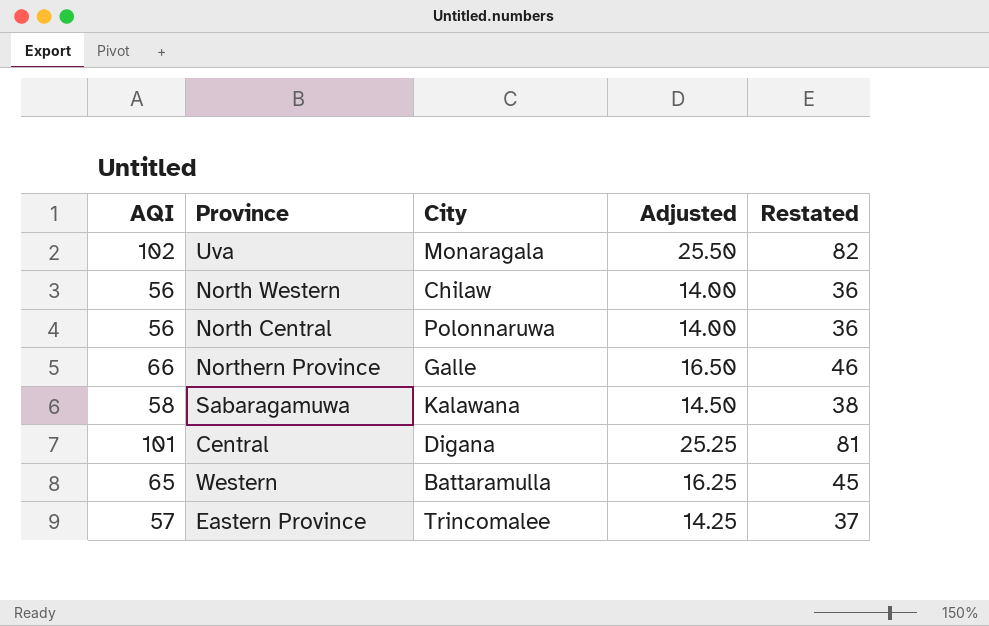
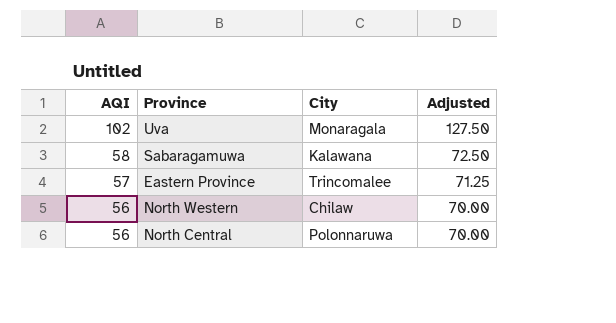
row order: none -> AQI descending
column Restated | formula: [AQI] - 20 -> none
column Adjusted | formula: [AQI] * 0.25 -> [AQI] * 1.25
row Northern Province: 66 | Galle | 16.50 | 46 -> none
row Central: 101 | Digana | 25.25 | 81 -> none
row Western: 65 | Battaramulla | 16.25 | 45 -> none

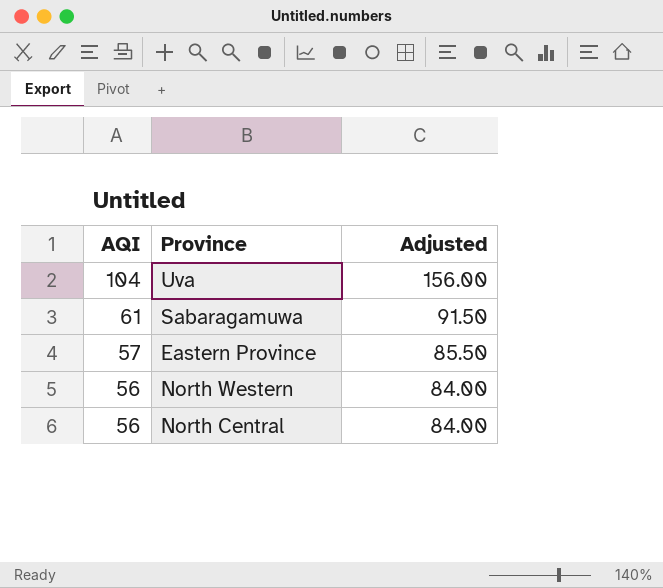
column City | position: 3 -> none
column Adjusted | formula: [AQI] * 1.25 -> [AQI] * 1.5
Uva | AQI: 102 -> 104
Sabaragamuwa | AQI: 58 -> 61

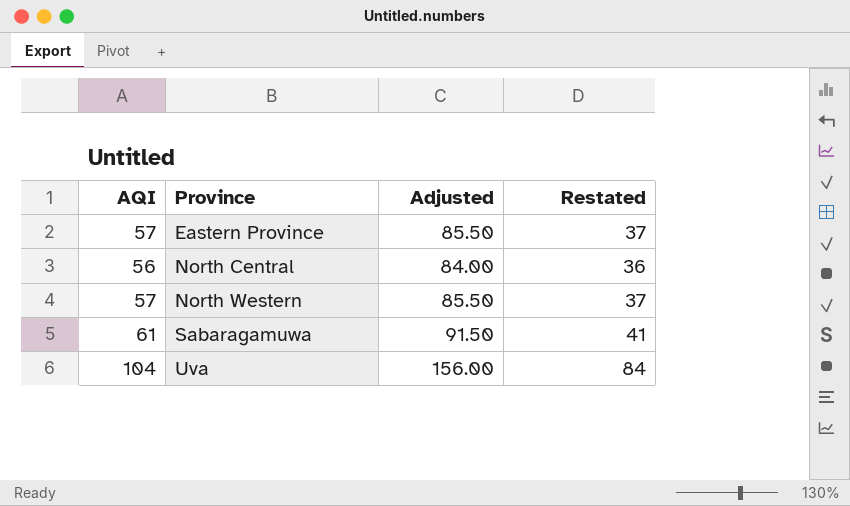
row order: AQI descending -> Province ascending
column Restated | formula: none -> [AQI] - 20
North Western | AQI: 56 -> 57
North Western | Adjusted: 84.00 -> 85.50

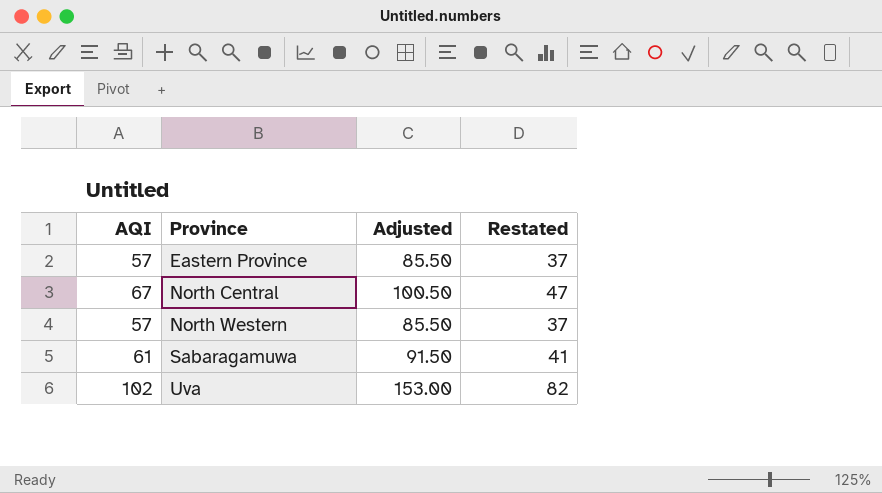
North Central | AQI: 56 -> 67
North Central | Adjusted: 84.00 -> 100.50
North Central | Restated: 36 -> 47
Uva | AQI: 104 -> 102
Uva | Adjusted: 156.00 -> 153.00
Uva | Restated: 84 -> 82

